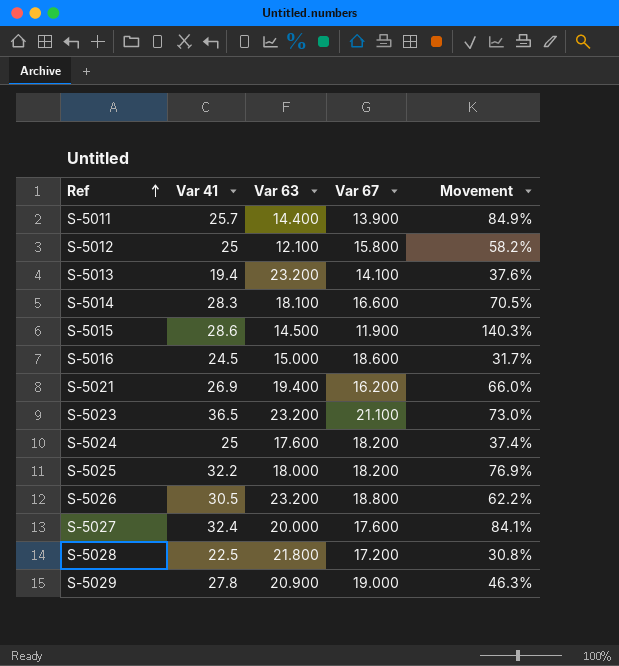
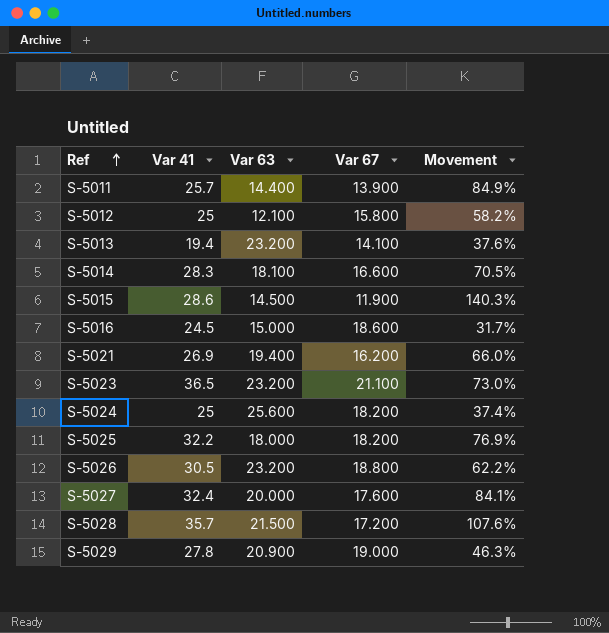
S-5024 | Var 63: 17.600 -> 25.600
S-5028 | Var 41: 22.5 -> 35.7
S-5028 | Var 63: 21.800 -> 21.500
S-5028 | Movement: 30.8% -> 107.6%

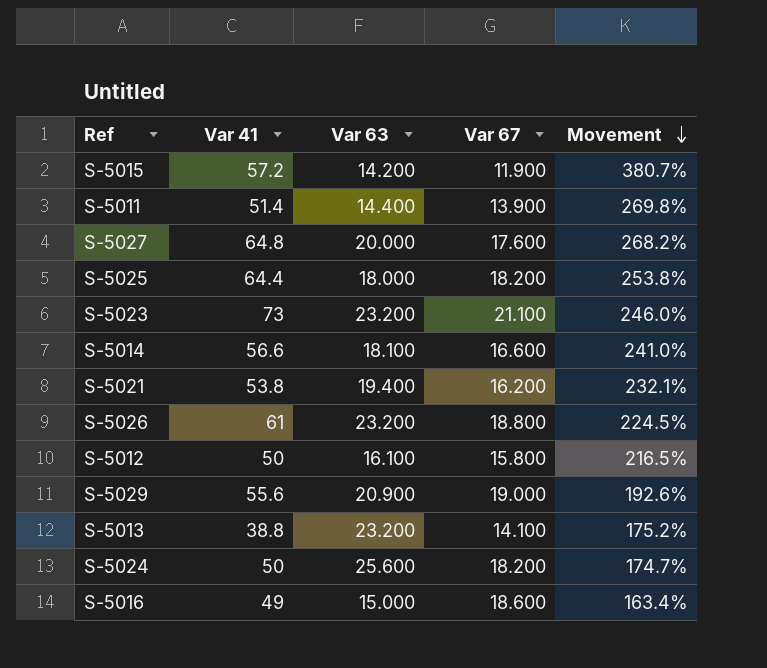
row order: Ref ascending -> Movement descending
row S-5028: 35.7 | 21.500 | 17.200 | 107.6% -> none
S-5015 | Var 41: 28.6 -> 57.2
S-5015 | Var 63: 14.500 -> 14.200
S-5015 | Movement: 140.3% -> 380.7%
S-5011 | Var 41: 25.7 -> 51.4
S-5011 | Movement: 84.9% -> 269.8%
S-5027 | Var 41: 32.4 -> 64.8
S-5027 | Movement: 84.1% -> 268.2%
S-5025 | Var 41: 32.2 -> 64.4
S-5025 | Movement: 76.9% -> 253.8%
S-5023 | Var 41: 36.5 -> 73
S-5023 | Movement: 73.0% -> 246.0%
S-5014 | Var 41: 28.3 -> 56.6
S-5014 | Movement: 70.5% -> 241.0%
S-5021 | Var 41: 26.9 -> 53.8
S-5021 | Movement: 66.0% -> 232.1%
S-5026 | Var 41: 30.5 -> 61
S-5026 | Movement: 62.2% -> 224.5%
S-5012 | Var 41: 25 -> 50
S-5012 | Var 63: 12.100 -> 16.100
S-5012 | Movement: 58.2% -> 216.5%
S-5029 | Var 41: 27.8 -> 55.6
S-5029 | Movement: 46.3% -> 192.6%
S-5013 | Var 41: 19.4 -> 38.8
S-5013 | Movement: 37.6% -> 175.2%
S-5024 | Var 41: 25 -> 50
S-5024 | Movement: 37.4% -> 174.7%
S-5016 | Var 41: 24.5 -> 49
S-5016 | Movement: 31.7% -> 163.4%

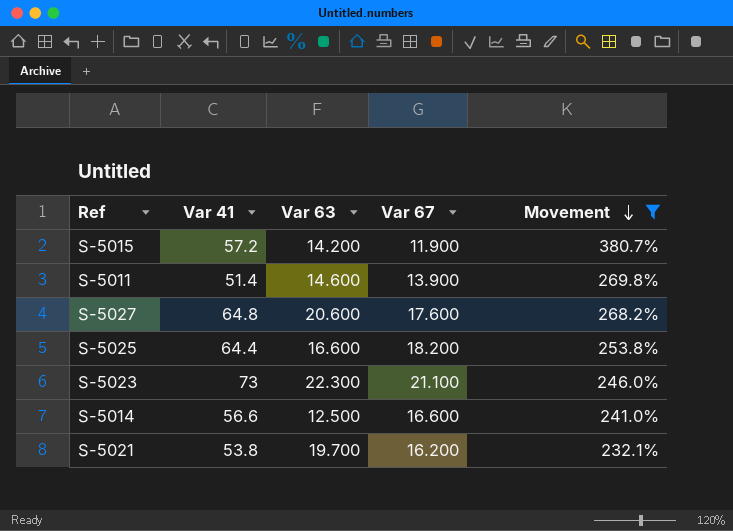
filter: none -> Movement >= 232.1%
S-5011 | Var 63: 14.400 -> 14.600
S-5027 | Var 63: 20.000 -> 20.600
S-5025 | Var 63: 18.000 -> 16.600
S-5023 | Var 63: 23.200 -> 22.300
S-5014 | Var 63: 18.100 -> 12.500
S-5021 | Var 63: 19.400 -> 19.700

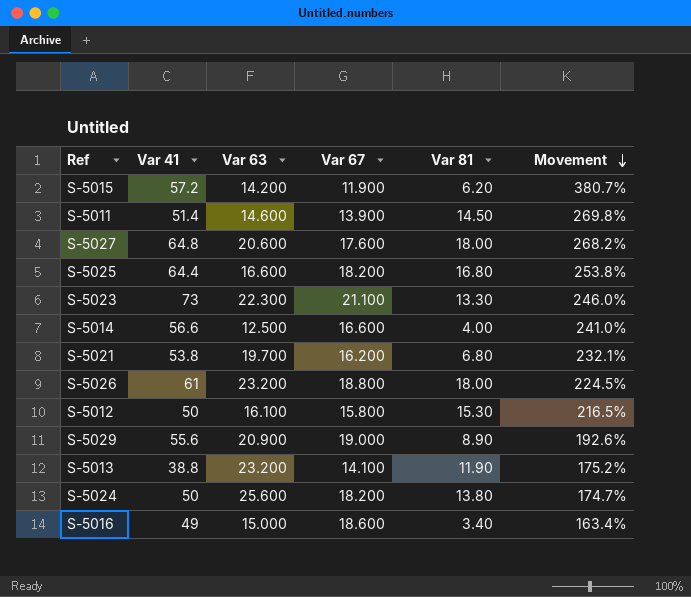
filter: Movement >= 232.1% -> none
column Var 81 | position: none -> 5

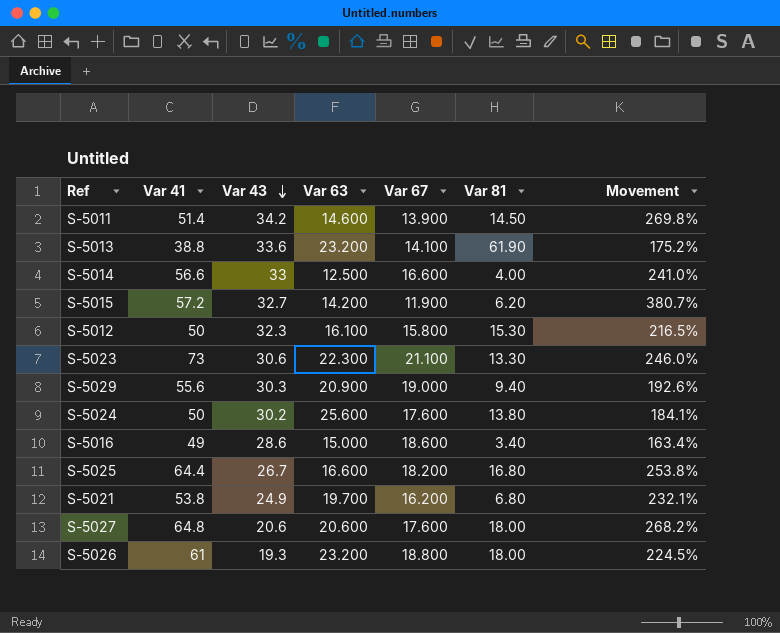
row order: Movement descending -> Var 43 descending
column Var 43 | position: none -> 3
S-5013 | Var 81: 11.90 -> 61.90
S-5029 | Var 81: 8.90 -> 9.40
S-5024 | Var 67: 18.200 -> 17.600
S-5024 | Movement: 174.7% -> 184.1%

